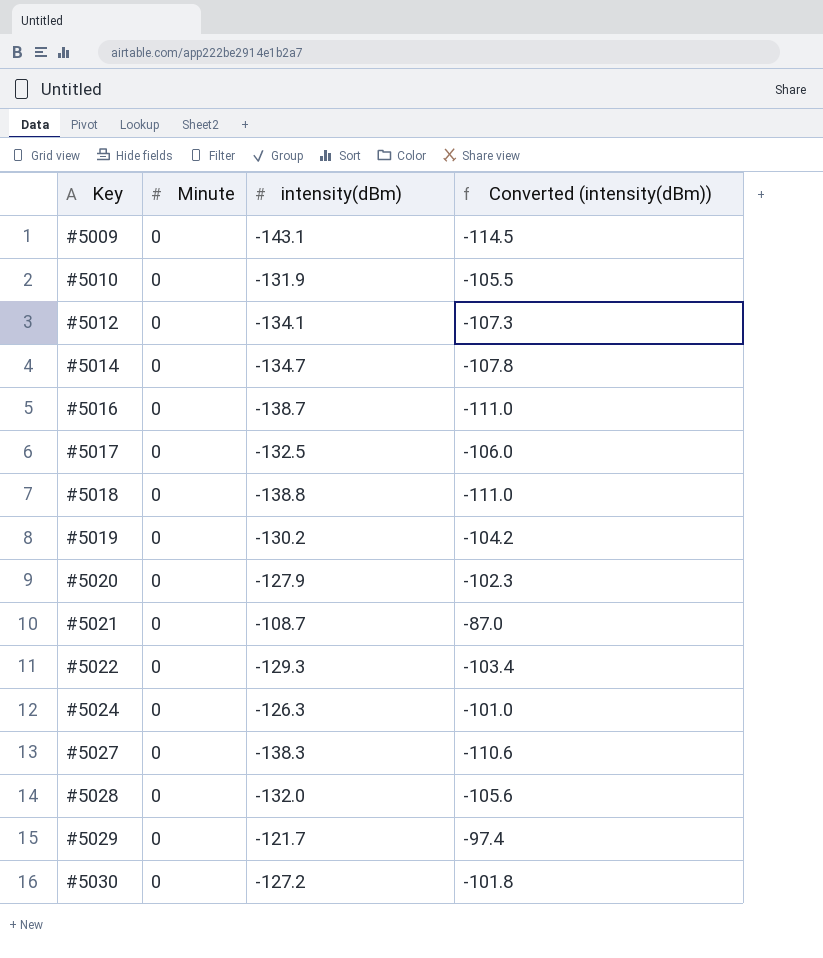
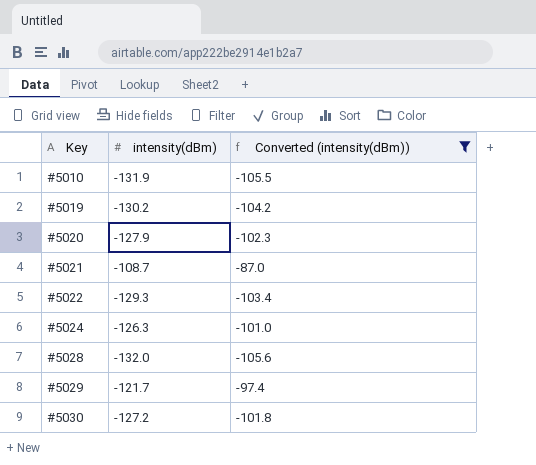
filter: none -> Converted (intensity(dBm)) >= -105.6
column Minute | position: 2 -> none

